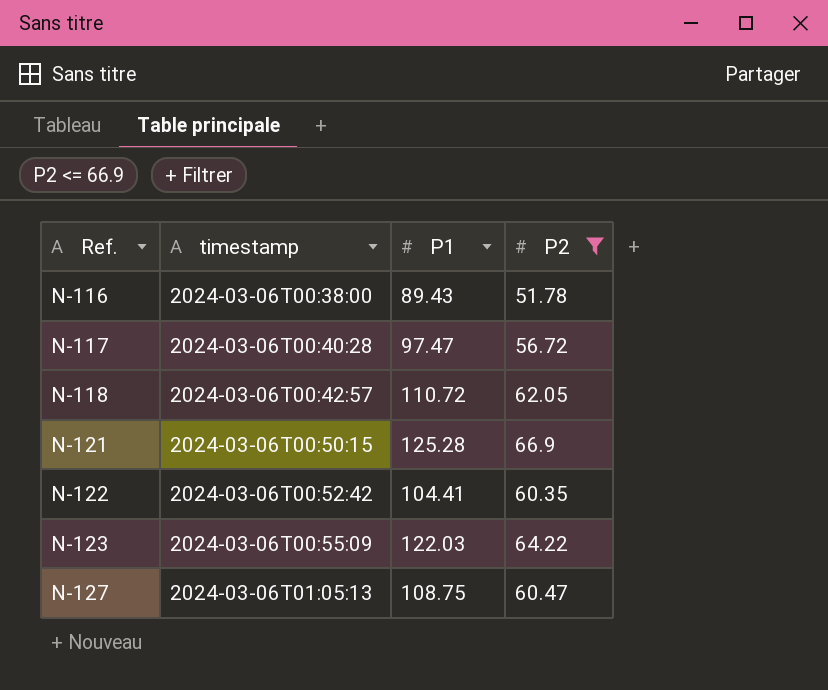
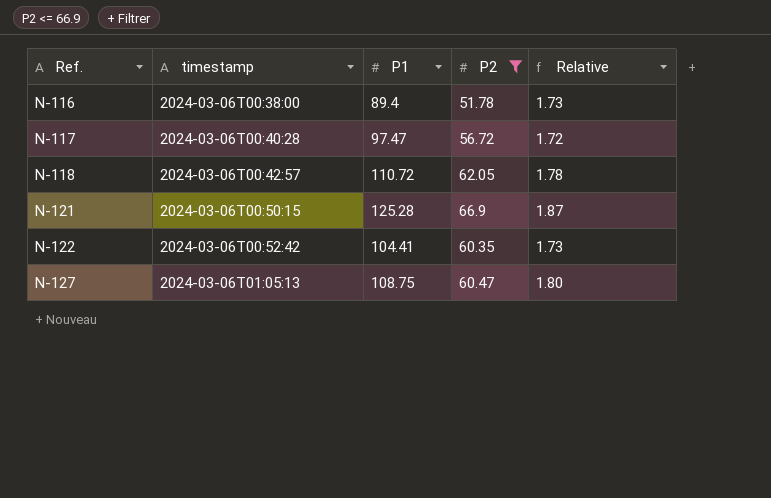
column Relative | formula: none -> [P1] / [P2]
row N-123: 2024-03-06T00:55:09 | 122.03 | 64.22 -> none
N-116 | P1: 89.43 -> 89.4

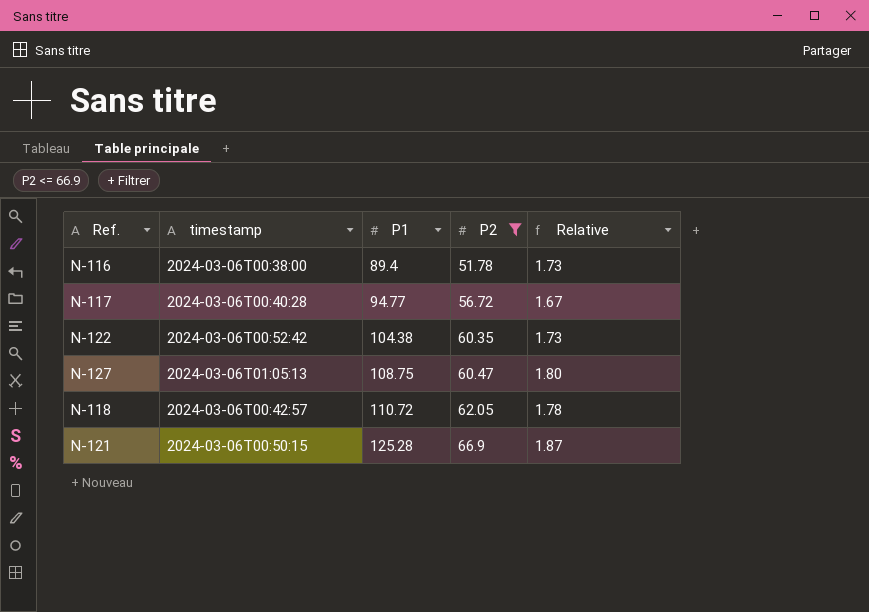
row order: Ref. ascending -> P1 ascending
N-117 | P1: 97.47 -> 94.77
N-117 | Relative: 1.72 -> 1.67
N-122 | P1: 104.41 -> 104.38

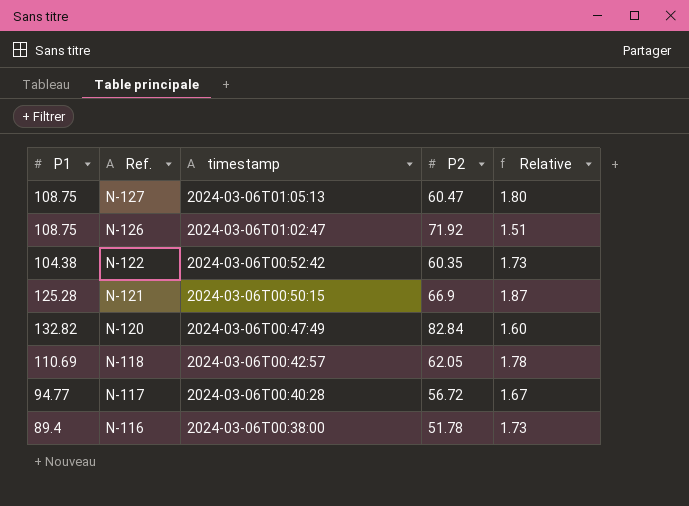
filter: P2 <= 66.9 -> none
row order: P1 ascending -> Ref. descending
column P1 | position: 3 -> 1
N-118 | P1: 110.72 -> 110.69

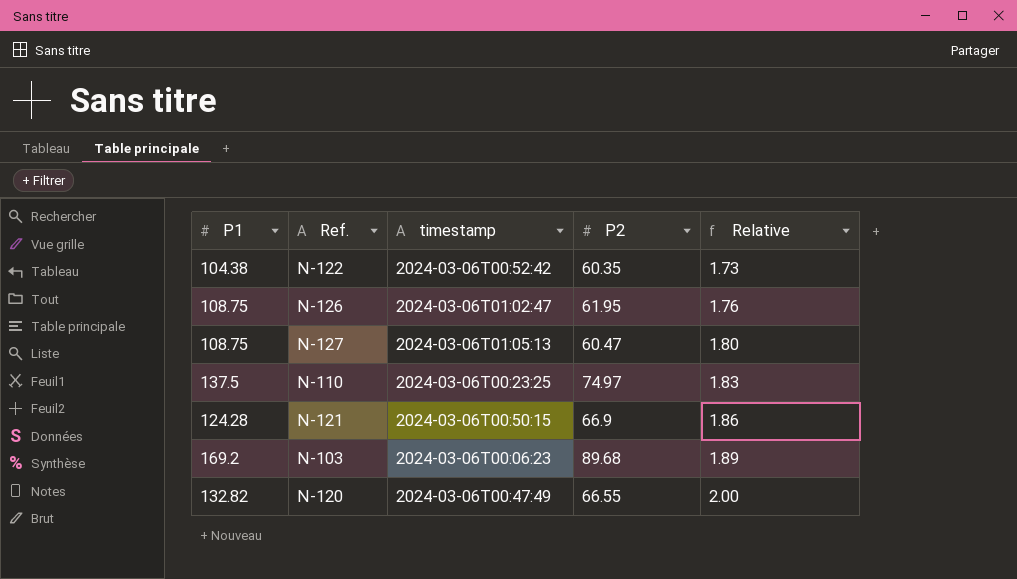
row order: Ref. descending -> Relative ascending
row N-118: 110.69 | 2024-03-06T00:42:57 | 62.05 | 1.78 -> none
row N-117: 94.77 | 2024-03-06T00:40:28 | 56.72 | 1.67 -> none
row N-116: 89.4 | 2024-03-06T00:38:00 | 51.78 | 1.73 -> none
N-126 | P2: 71.92 -> 61.95
N-126 | Relative: 1.51 -> 1.76
row N-110: none -> 137.5 | 2024-03-06T00:23:25 | 74.97 | 1.83
N-121 | P1: 125.28 -> 124.28
N-121 | Relative: 1.87 -> 1.86
row N-103: none -> 169.2 | 2024-03-06T00:06:23 | 89.68 | 1.89
N-120 | P2: 82.84 -> 66.55
N-120 | Relative: 1.60 -> 2.00

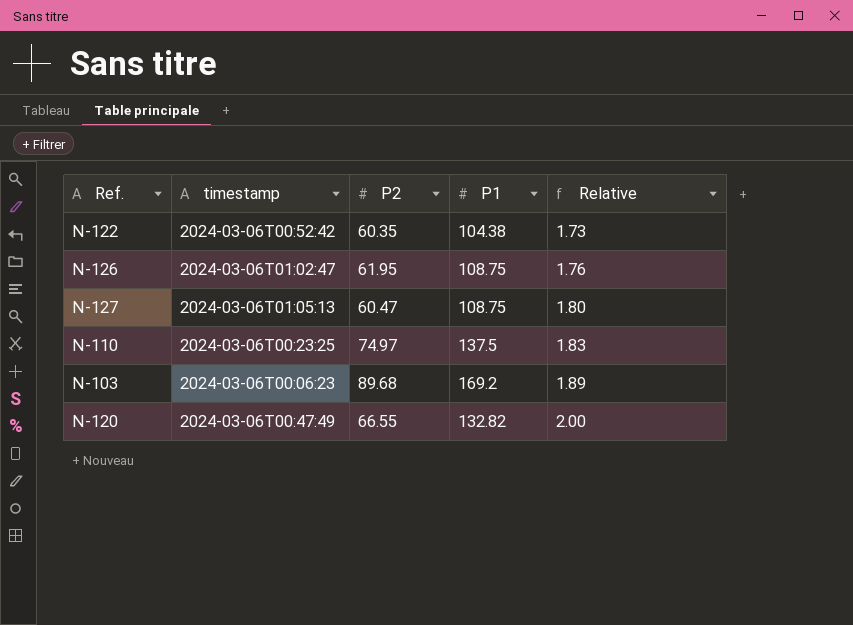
column P1 | position: 1 -> 4
row N-121: 124.28 | 2024-03-06T00:50:15 | 66.9 | 1.86 -> none

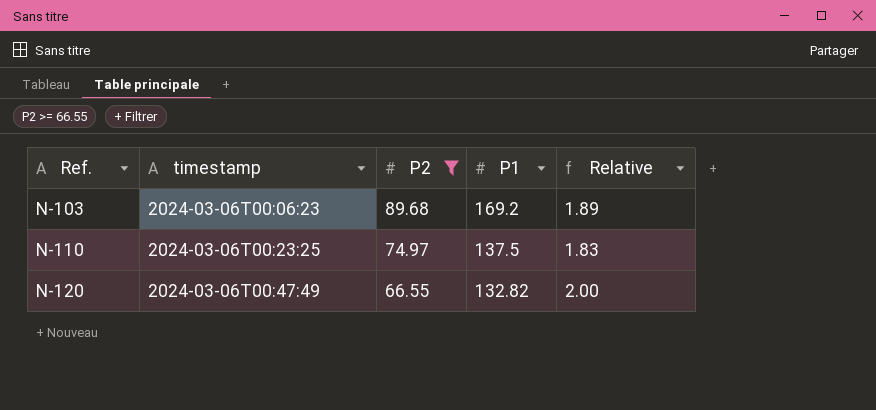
filter: none -> P2 >= 66.55
row order: Relative ascending -> Ref. ascending

